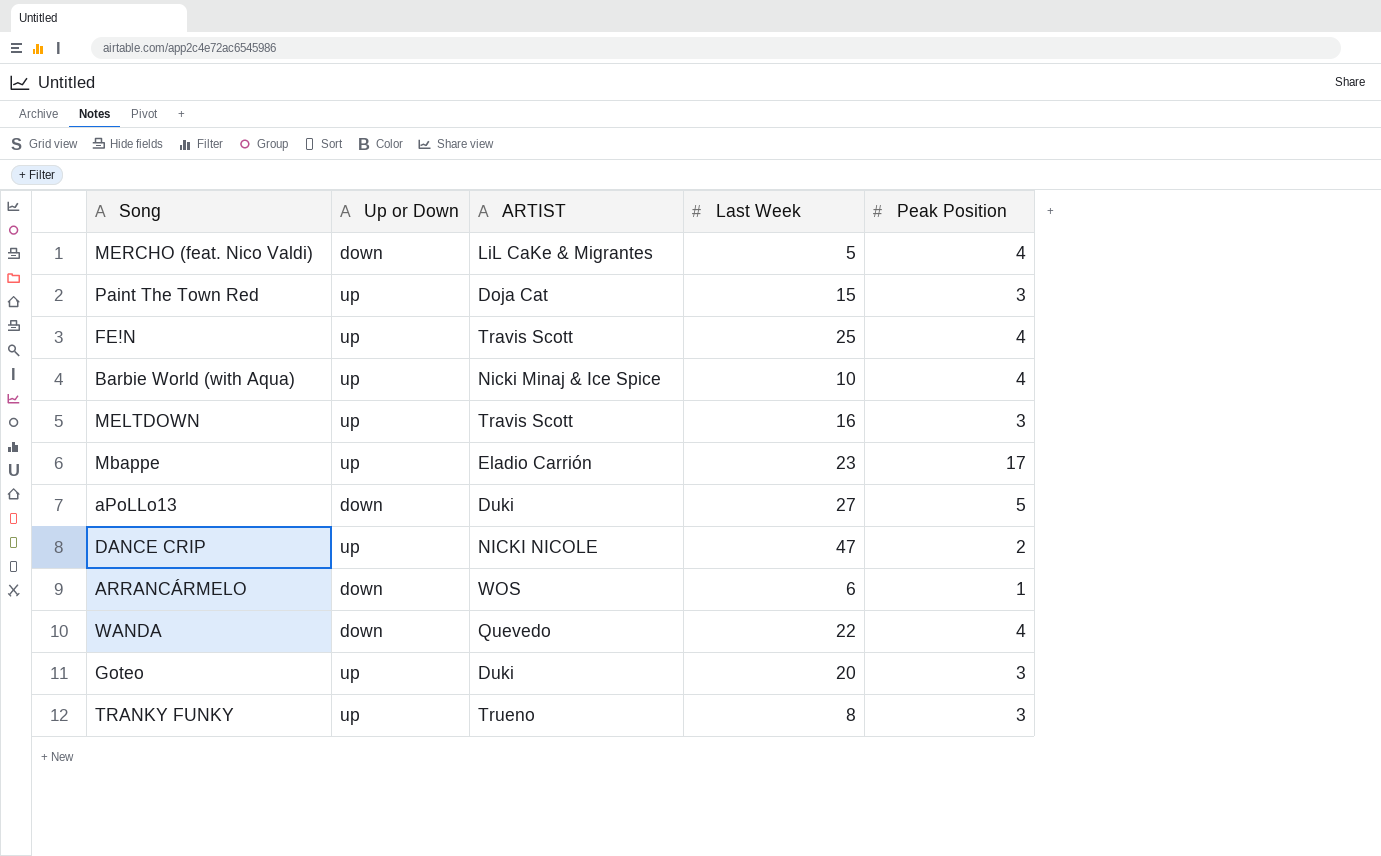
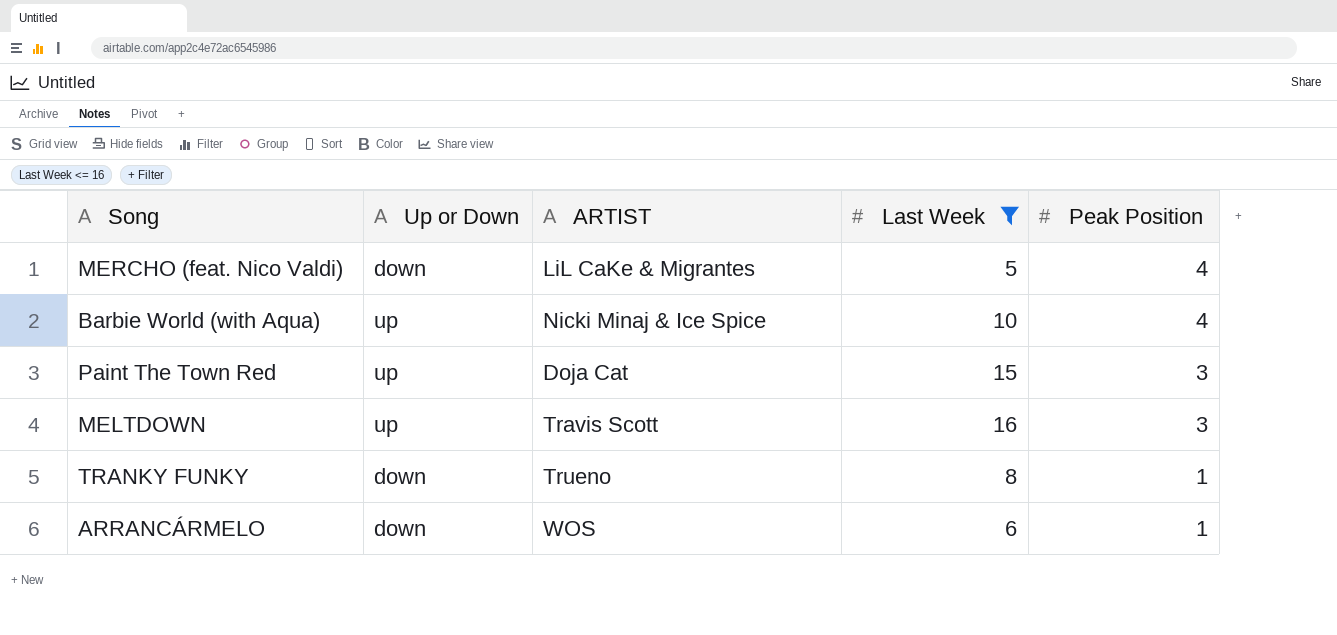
filter: none -> Last Week <= 16
row order: none -> Peak Position descending
TRANKY FUNKY | Up or Down: up -> down
TRANKY FUNKY | Peak Position: 3 -> 1

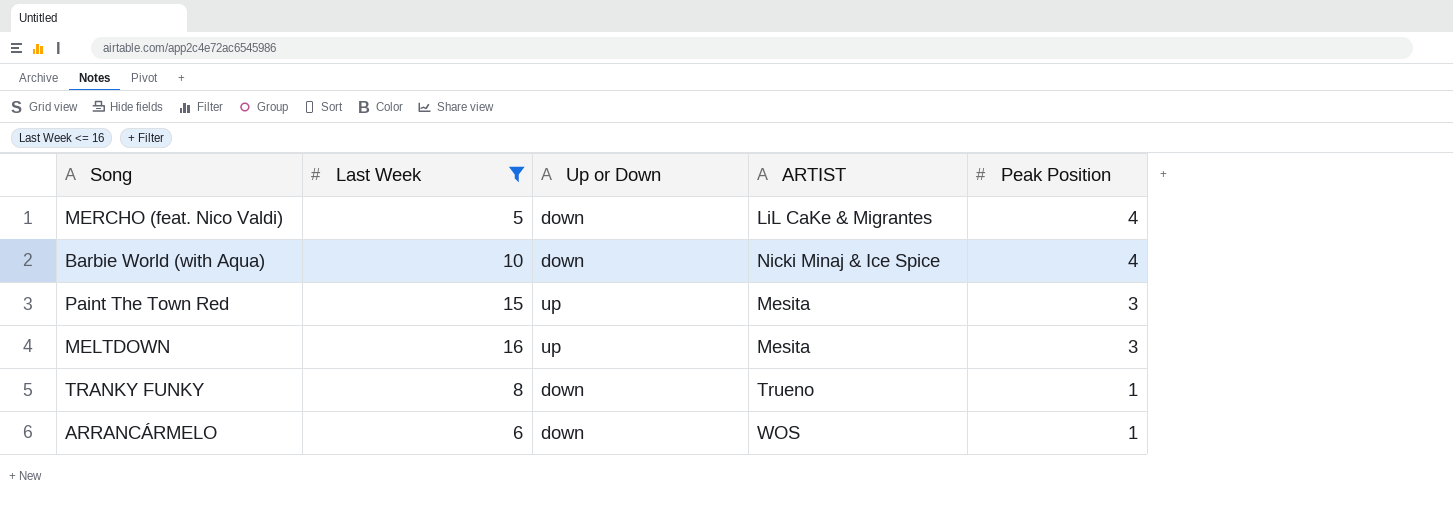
column Last Week | position: 4 -> 2
Barbie World (with Aqua) | Up or Down: up -> down
Paint The Town Red | ARTIST: Doja Cat -> Mesita
MELTDOWN | ARTIST: Travis Scott -> Mesita

